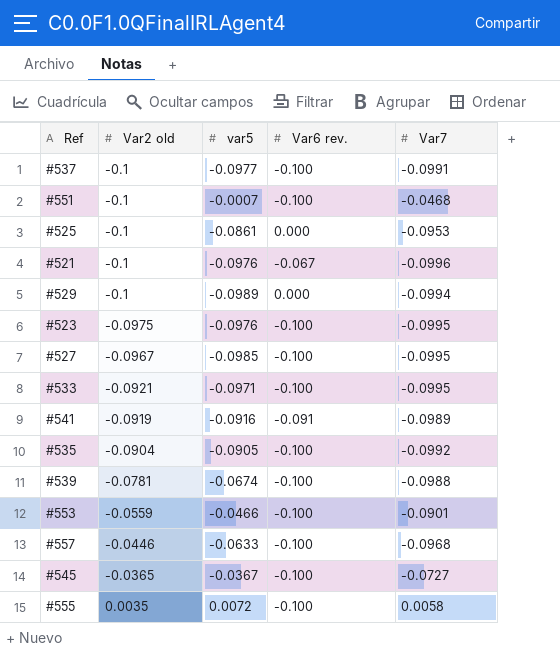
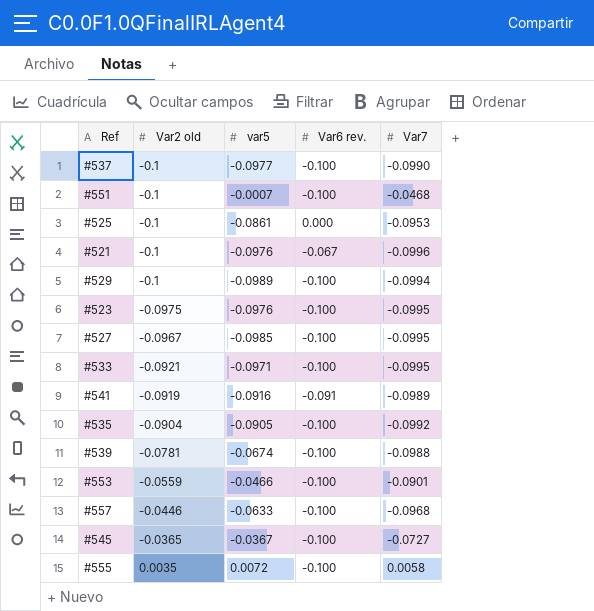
#537 | Var7: -0.0991 -> -0.0990
#529 | Var6 rev.: 0.000 -> -0.100

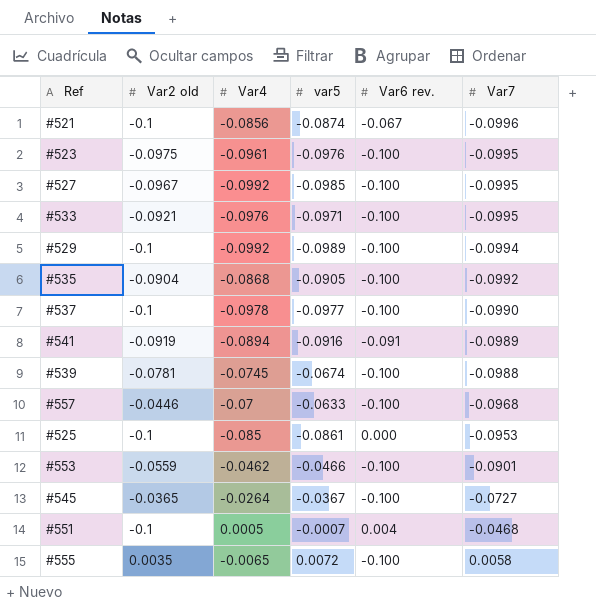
row order: Var2 old ascending -> Var7 ascending
column Var4 | position: none -> 3
#521 | var5: -0.0976 -> -0.0874
#551 | Var6 rev.: -0.100 -> 0.004

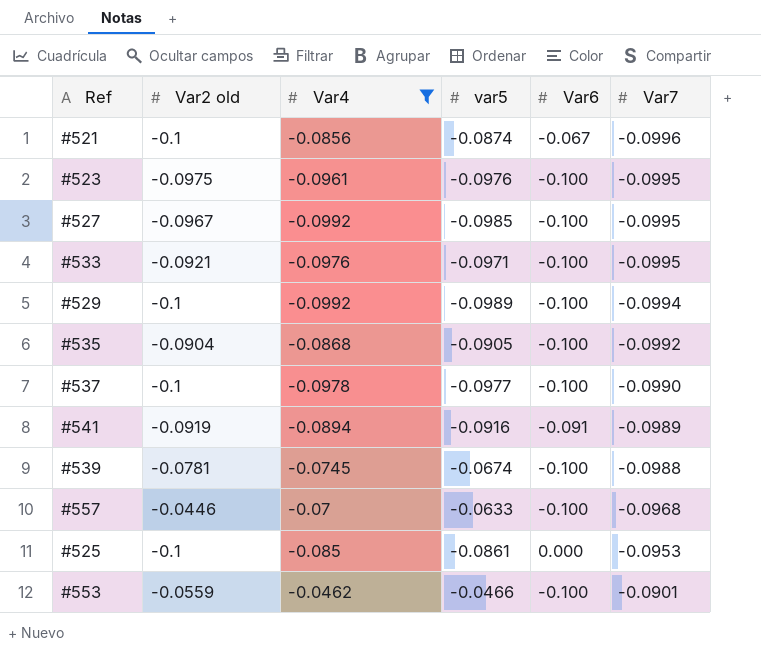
filter: none -> Var4 <= -0.0462
column name: Var6 rev. -> Var6

